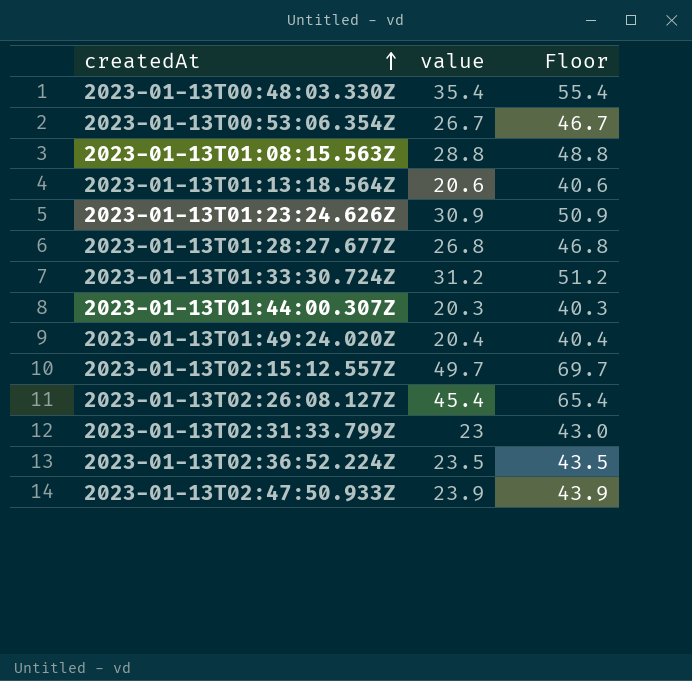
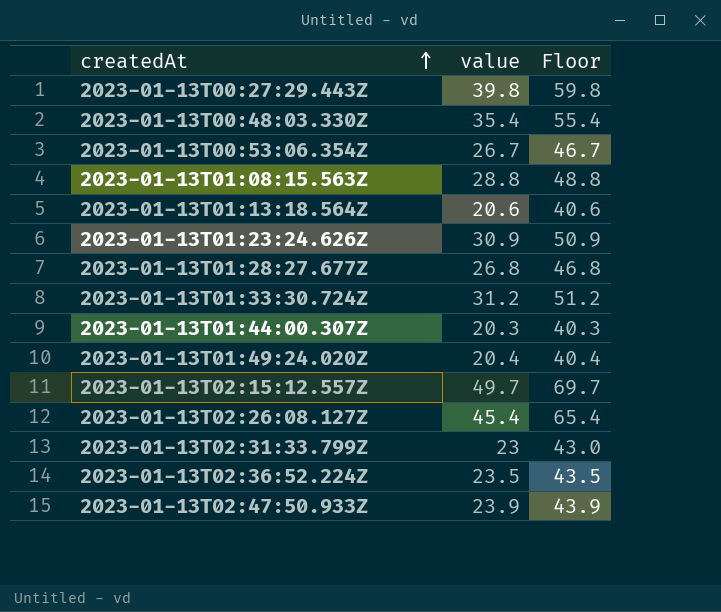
row 2023-01-13T00:27:29.443Z: none -> 39.8 | 59.8

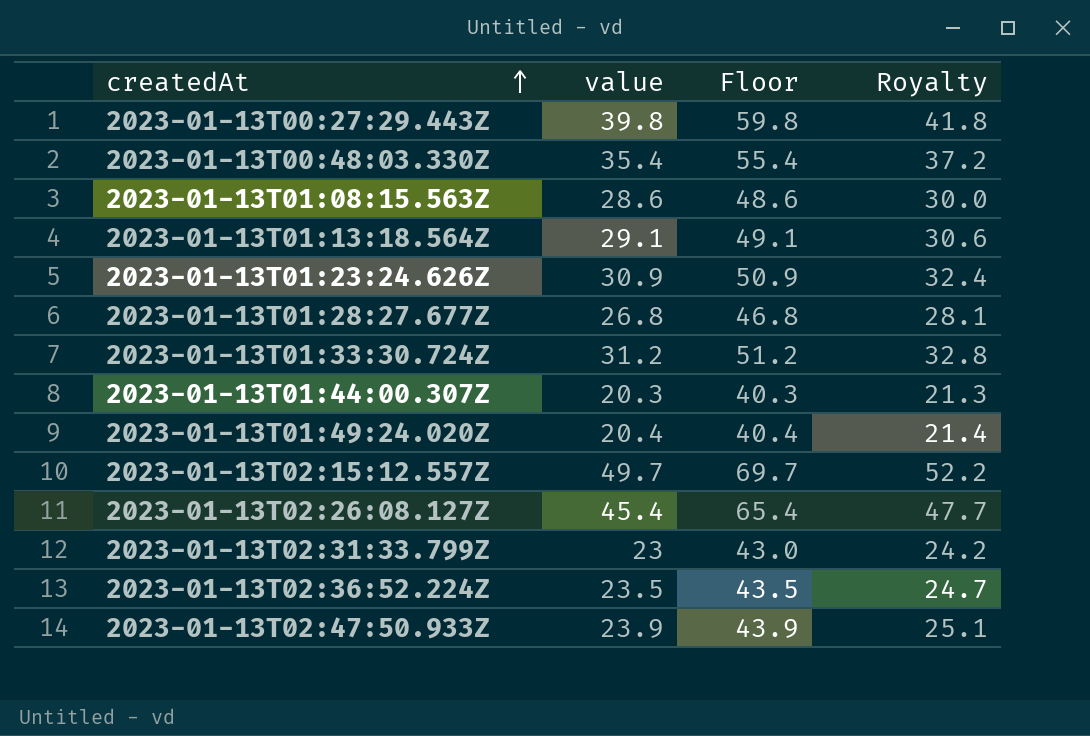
column Royalty | formula: none -> [value] * 1.05
row 2023-01-13T00:53:06.354Z: 26.7 | 46.7 -> none
2023-01-13T01:08:15.563Z | value: 28.8 -> 28.6
2023-01-13T01:08:15.563Z | Floor: 48.8 -> 48.6
2023-01-13T01:13:18.564Z | value: 20.6 -> 29.1
2023-01-13T01:13:18.564Z | Floor: 40.6 -> 49.1

